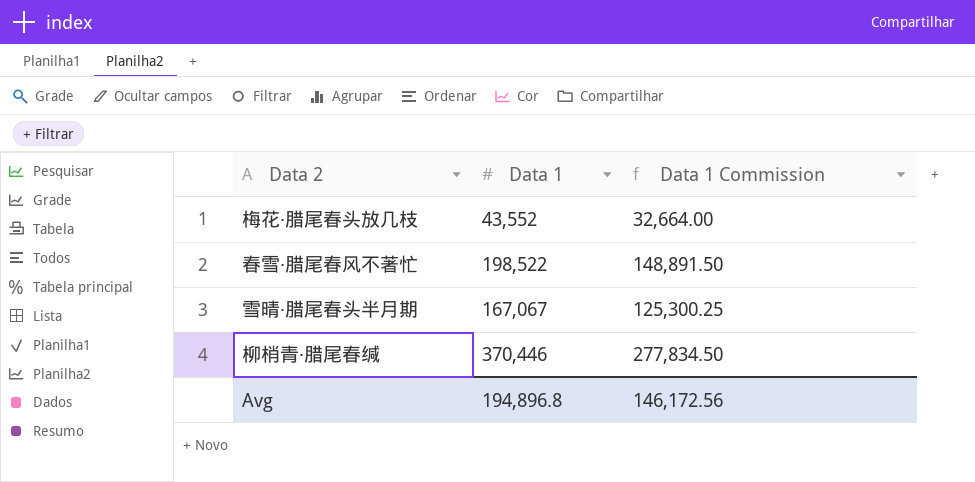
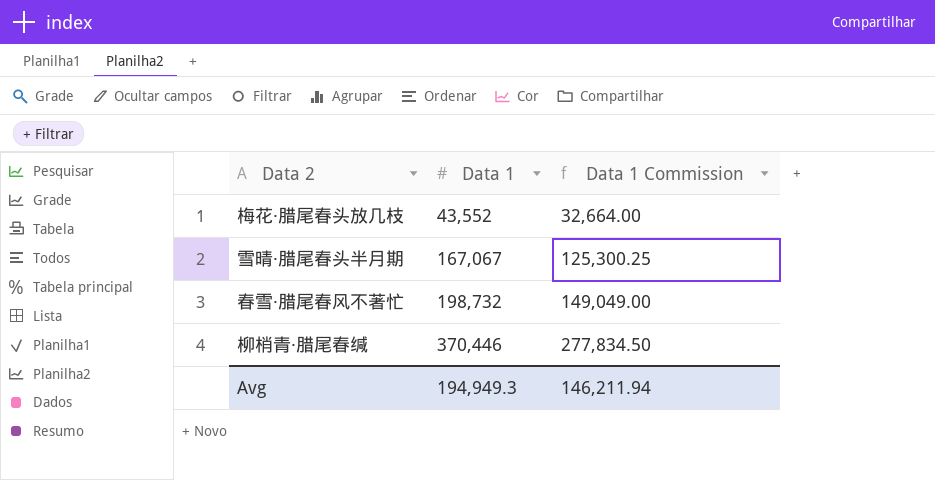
row order: none -> Data 1 ascending
春雪·腊尾春风不著忙 | Data 1: 198,522 -> 198,732
春雪·腊尾春风不著忙 | Data 1 Commission: 148,891.50 -> 149,049.00
Avg | Data 1: 194,896.8 -> 194,949.3
Avg | Data 1 Commission: 146,172.56 -> 146,211.94

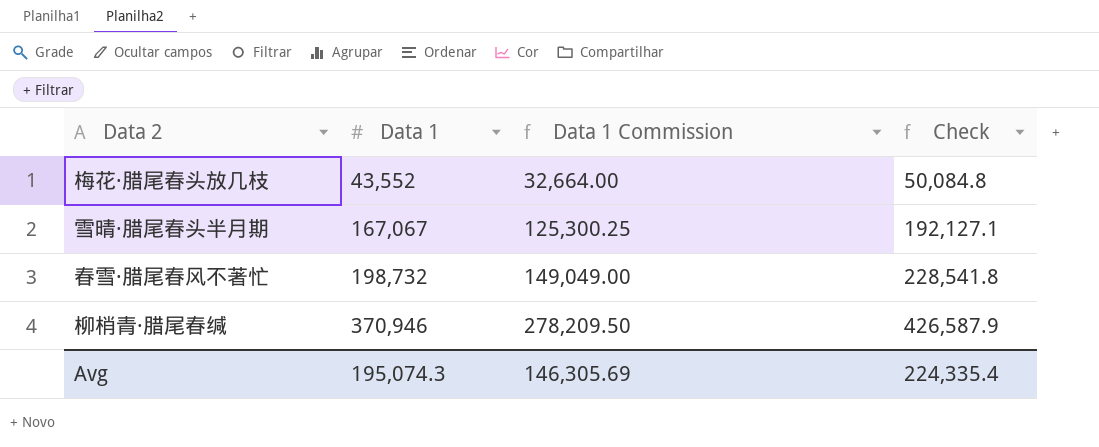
column Check | formula: none -> [Data 1] * 1.15
柳梢青·腊尾春缄 | Data 1: 370,446 -> 370,946
柳梢青·腊尾春缄 | Data 1 Commission: 277,834.50 -> 278,209.50
Avg | Data 1: 194,949.3 -> 195,074.3
Avg | Data 1 Commission: 146,211.94 -> 146,305.69

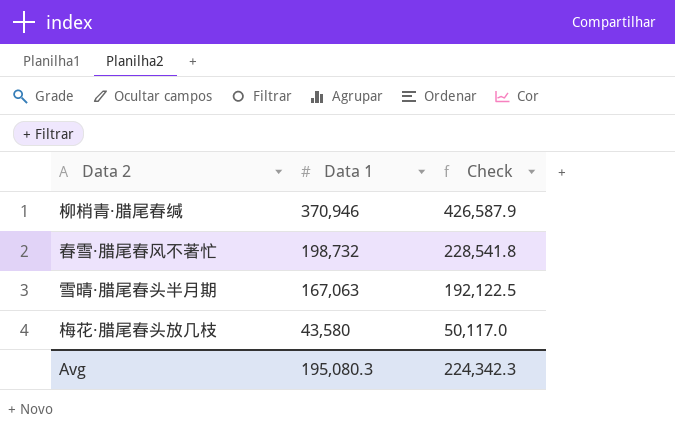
row order: Data 1 ascending -> Data 1 descending
column Data 1 Commission | formula: [Data 1] * 0.75 -> none
雪晴·腊尾春头半月期 | Data 1: 167,067 -> 167,063
雪晴·腊尾春头半月期 | Check: 192,127.1 -> 192,122.5
梅花·腊尾春头放几枝 | Data 1: 43,552 -> 43,580
梅花·腊尾春头放几枝 | Check: 50,084.8 -> 50,117.0
Avg | Data 1: 195,074.3 -> 195,080.3
Avg | Check: 224,335.4 -> 224,342.3

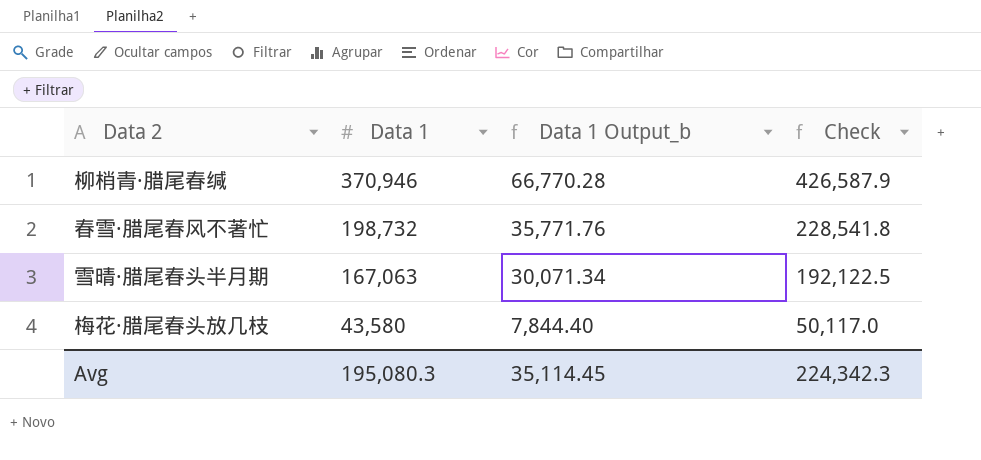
column Data 1 Output_b | formula: none -> [Data 1] * 0.18

